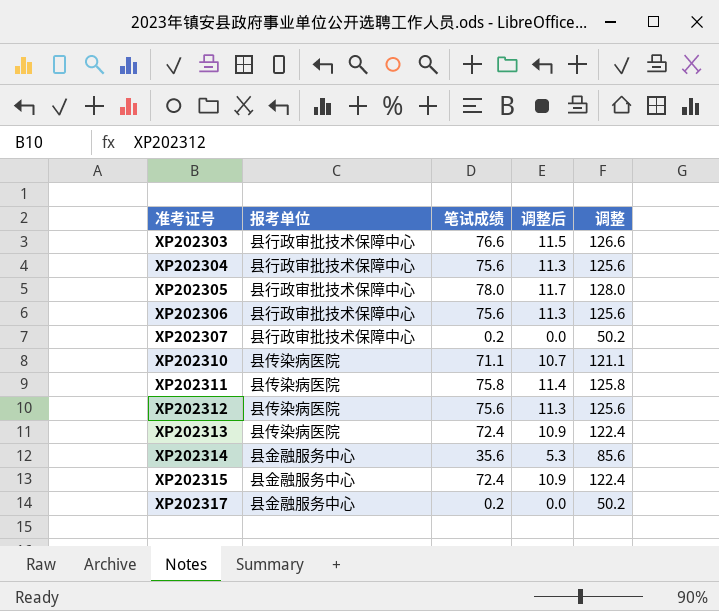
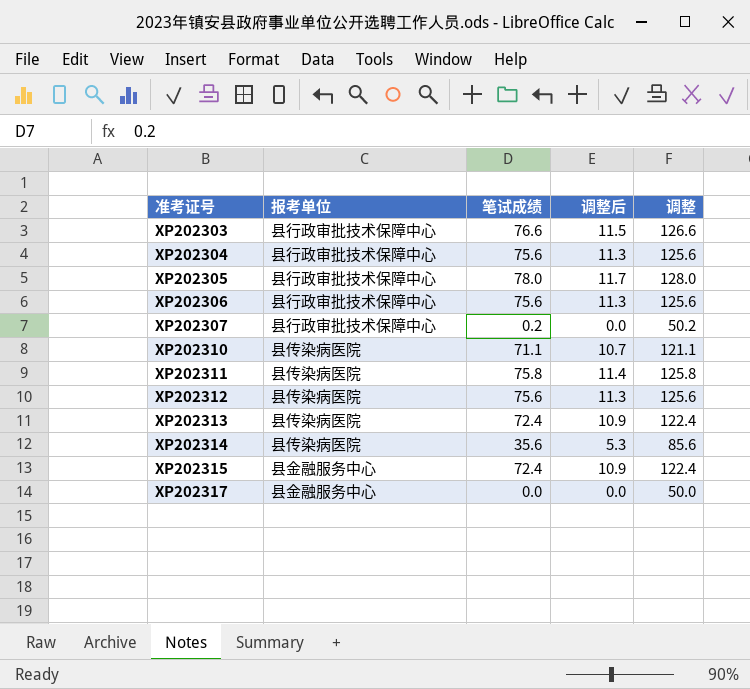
XP202314 | 报考单位: 县金融服务中心 -> 县传染病医院
XP202317 | 笔试成绩: 0.2 -> 0.0
XP202317 | 调整: 50.2 -> 50.0

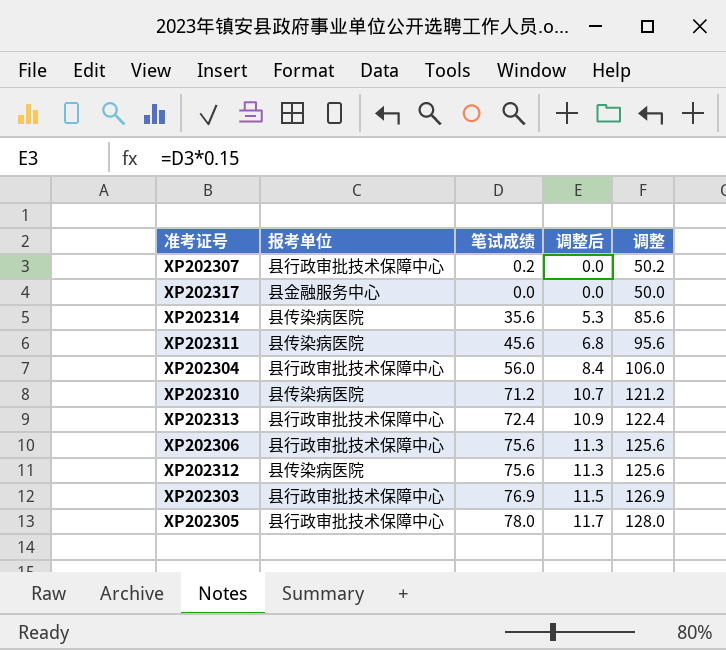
row order: 准考证号 ascending -> 调整后 ascending
row XP202315: 县金融服务中心 | 72.4 | 10.9 | 122.4 -> none
XP202311 | 笔试成绩: 75.8 -> 45.6
XP202311 | 调整后: 11.4 -> 6.8
XP202311 | 调整: 125.8 -> 95.6
XP202304 | 笔试成绩: 75.6 -> 56.0
XP202304 | 调整后: 11.3 -> 8.4
XP202304 | 调整: 125.6 -> 106.0
XP202310 | 笔试成绩: 71.1 -> 71.2
XP202310 | 调整: 121.1 -> 121.2
XP202313 | 报考单位: 县传染病医院 -> 县行政审批技术保障中心
XP202303 | 笔试成绩: 76.6 -> 76.9
XP202303 | 调整: 126.6 -> 126.9

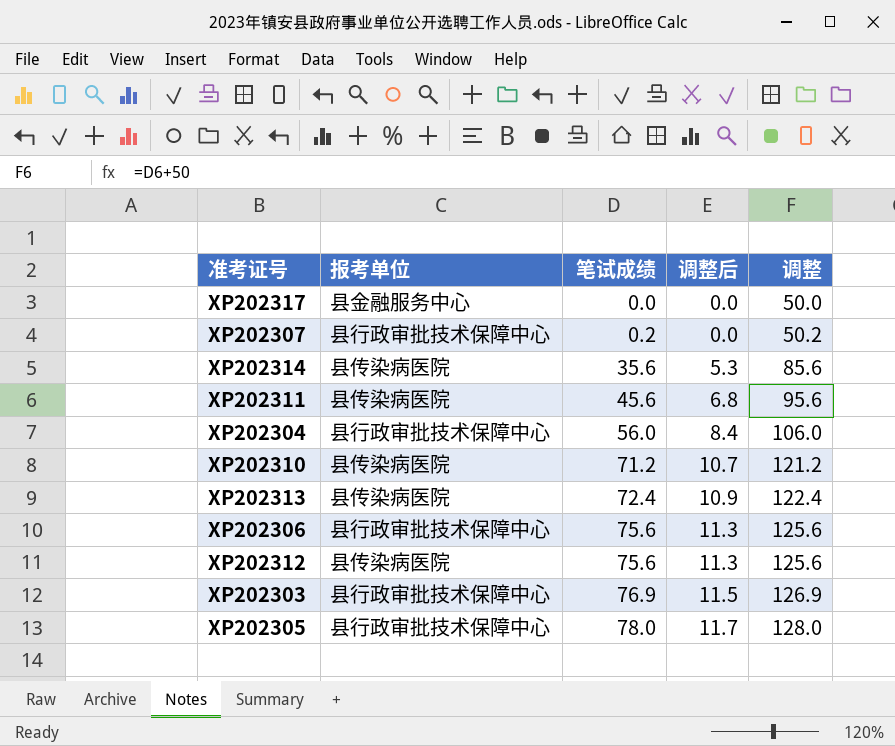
row order: 调整后 ascending -> 笔试成绩 ascending
XP202313 | 报考单位: 县行政审批技术保障中心 -> 县传染病医院

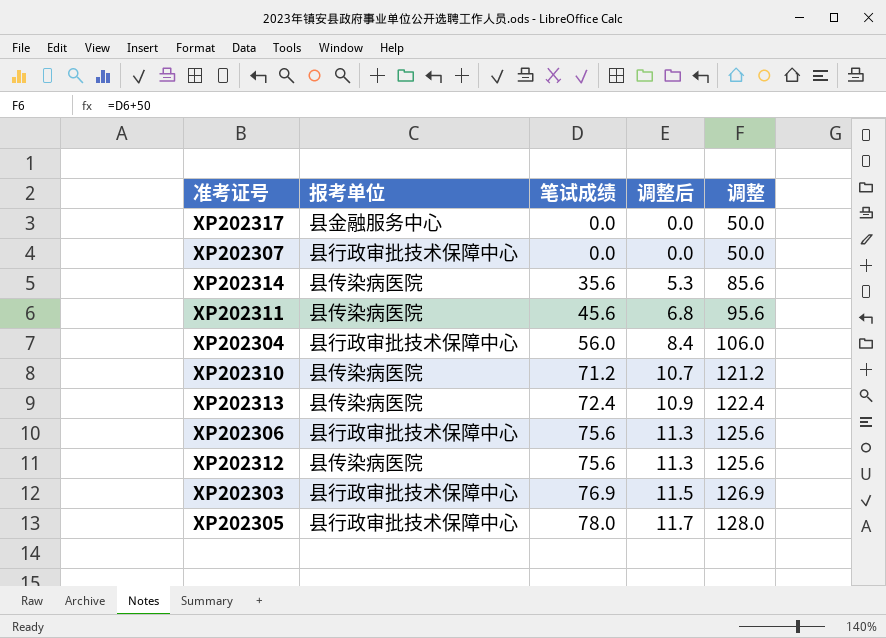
XP202307 | 笔试成绩: 0.2 -> 0.0
XP202307 | 调整: 50.2 -> 50.0

